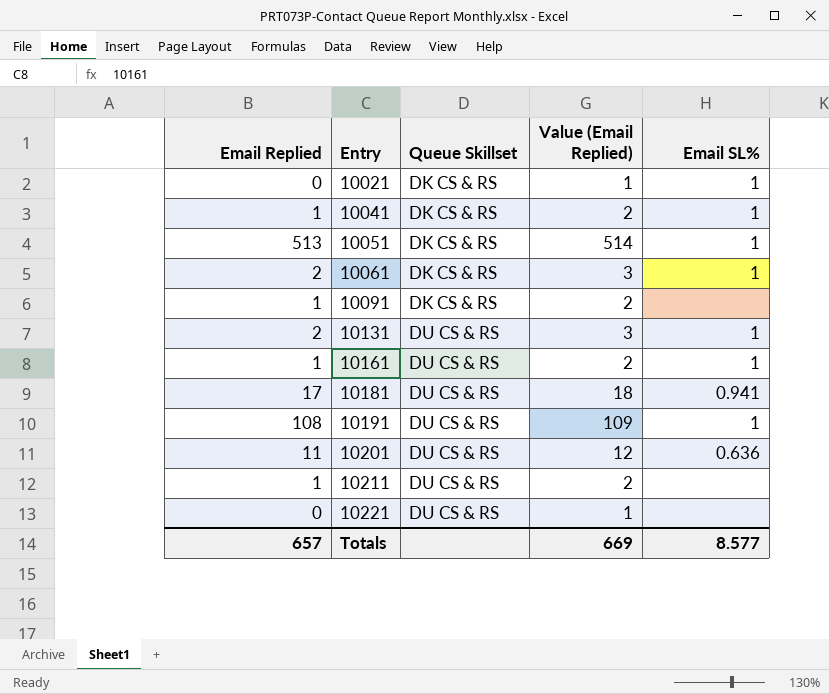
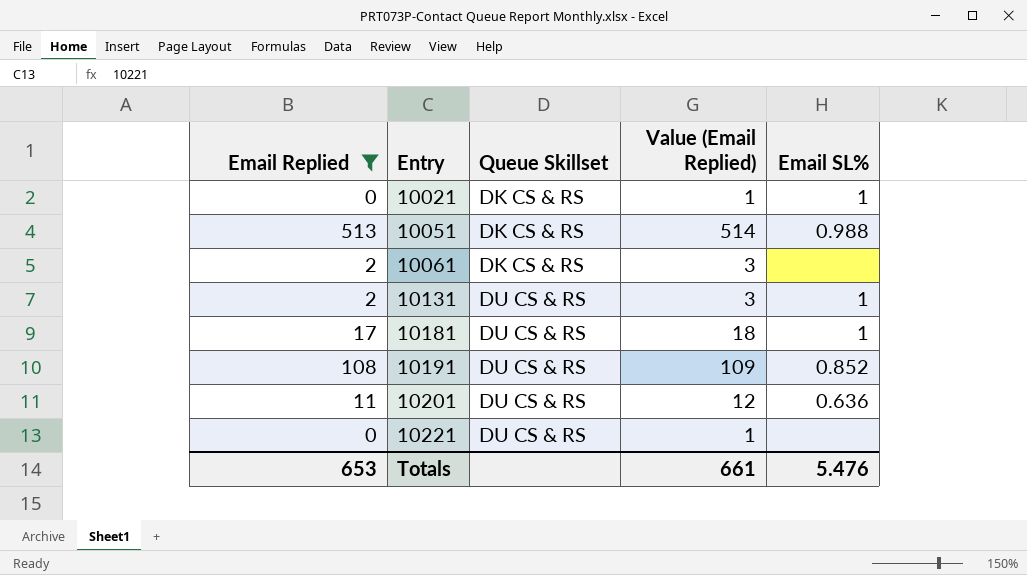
filter: none -> Email Replied != 1
10051 | Email SL%: 1 -> 0.988
10061 | Email SL%: 1 -> none
10181 | Email SL%: 0.941 -> 1
10191 | Email SL%: 1 -> 0.852
Totals | Email Replied: 657 -> 653
Totals | Value (Email Replied): 669 -> 661
Totals | Email SL%: 8.577 -> 5.476

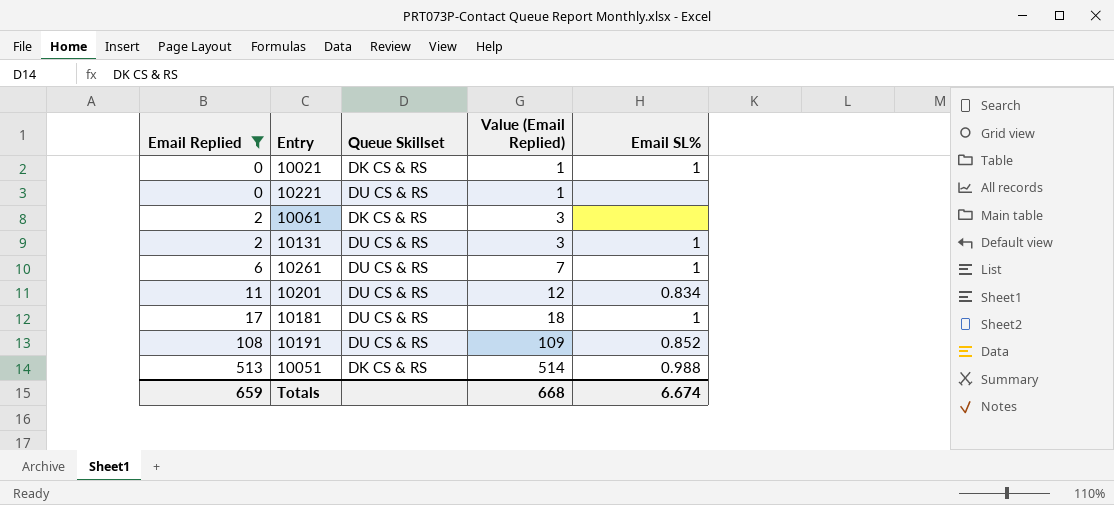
row order: Entry ascending -> Email Replied ascending
row 10261: none -> 6 | DU CS & RS | 7 | 1
10201 | Email SL%: 0.636 -> 0.834
Totals | Email Replied: 653 -> 659
Totals | Value (Email Replied): 661 -> 668
Totals | Email SL%: 5.476 -> 6.674

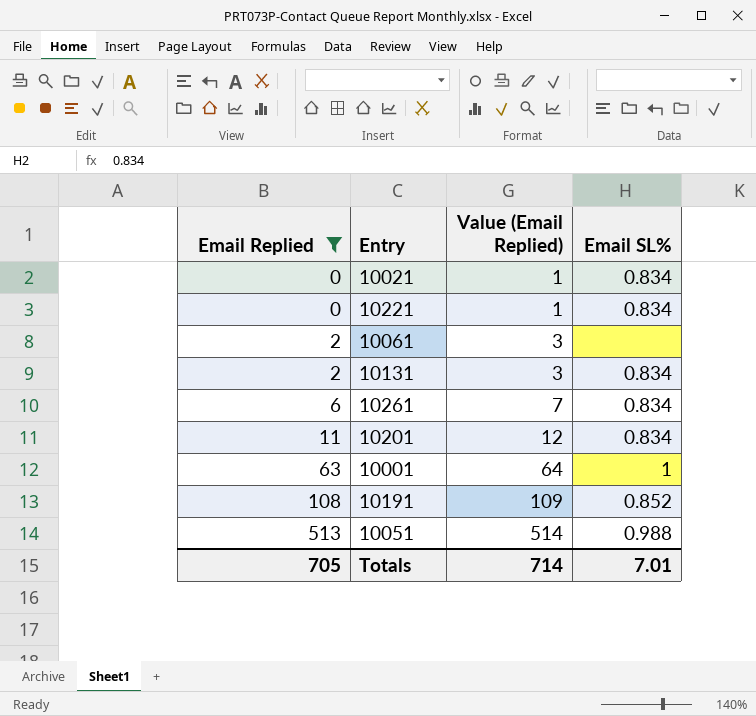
column Queue Skillset | position: 3 -> none
row 10181: 17 | DU CS & RS | 18 | 1 -> none
10021 | Email SL%: 1 -> 0.834
10221 | Email SL%: none -> 0.834
10131 | Email SL%: 1 -> 0.834
10261 | Email SL%: 1 -> 0.834
row 10001: none -> 63 | 64 | 1
Totals | Email Replied: 659 -> 705
Totals | Value (Email Replied): 668 -> 714
Totals | Email SL%: 6.674 -> 7.01

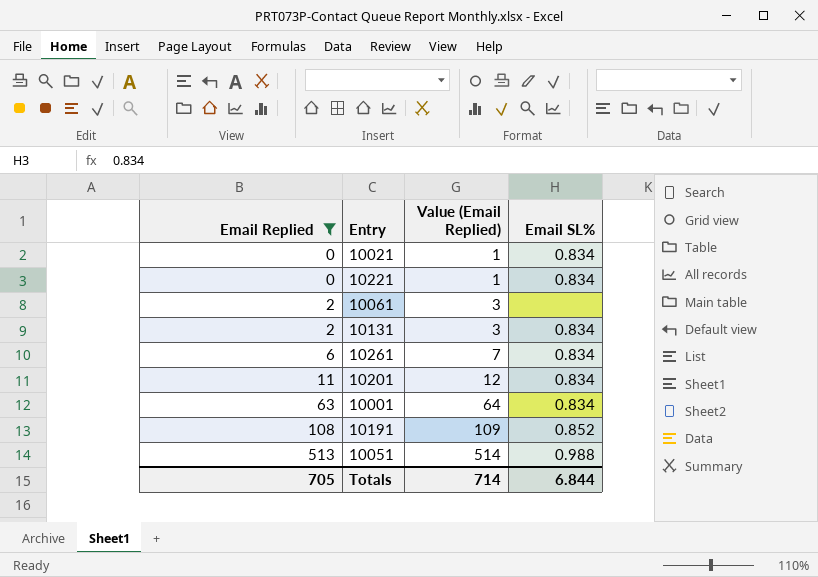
10001 | Email SL%: 1 -> 0.834
Totals | Email SL%: 7.01 -> 6.844

